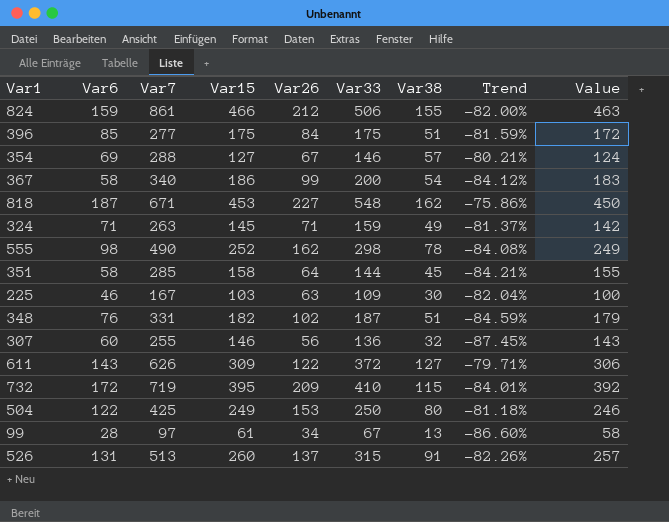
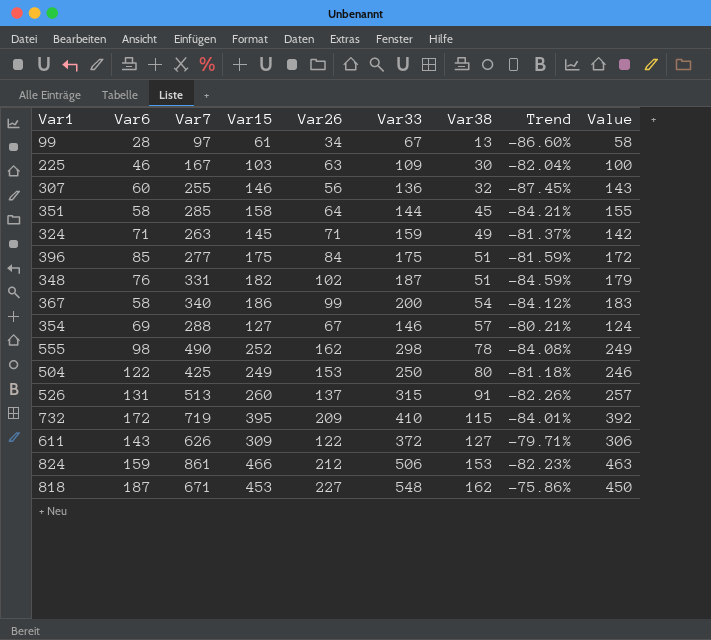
row order: none -> Var38 ascending
824 | Var38: 155 -> 153
824 | Trend: -82.00% -> -82.23%

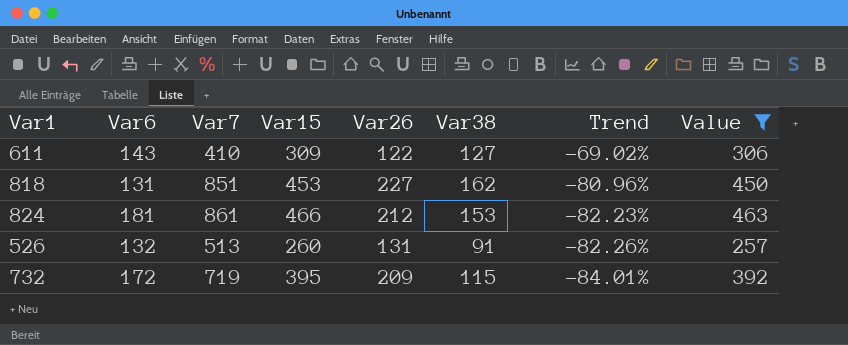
filter: none -> Value >= 257
row order: Var38 ascending -> Trend descending
column Var33 | position: 6 -> none
611 | Var7: 626 -> 410
611 | Trend: -79.71% -> -69.02%
818 | Var6: 187 -> 131
818 | Var7: 671 -> 851
818 | Trend: -75.86% -> -80.96%
824 | Var6: 159 -> 181
526 | Var6: 131 -> 132
526 | Var26: 137 -> 131

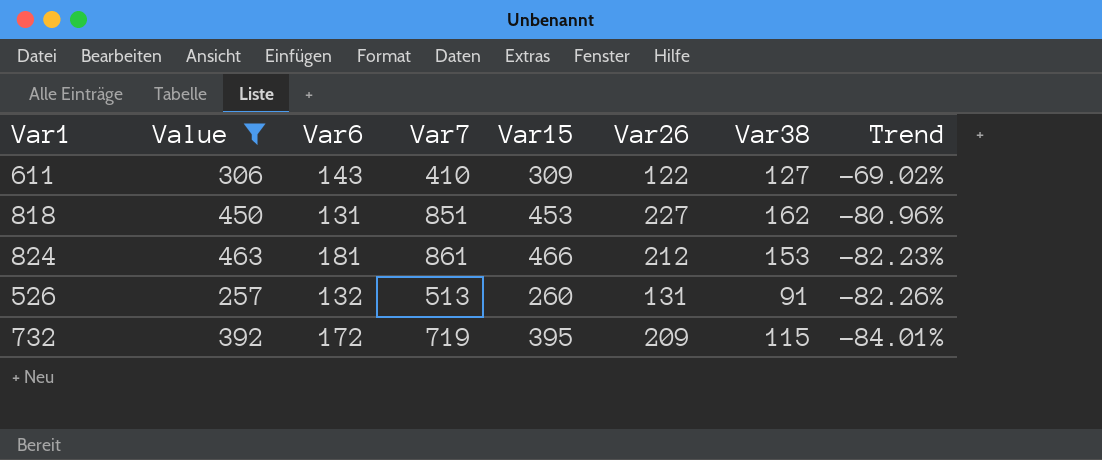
column Value | position: 8 -> 2

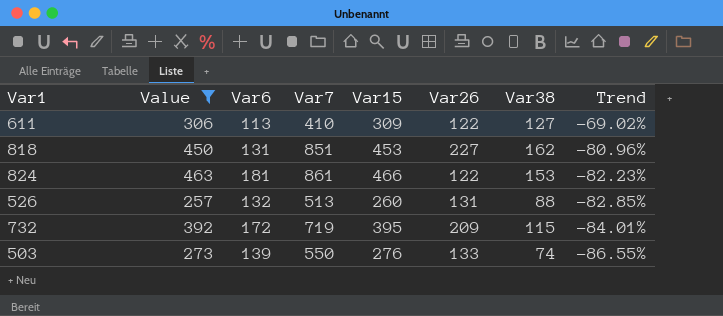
611 | Var6: 143 -> 113
824 | Var26: 212 -> 122
526 | Var38: 91 -> 88
526 | Trend: -82.26% -> -82.85%
row 503: none -> 273 | 139 | 550 | 276 | 133 | 74 | -86.55%

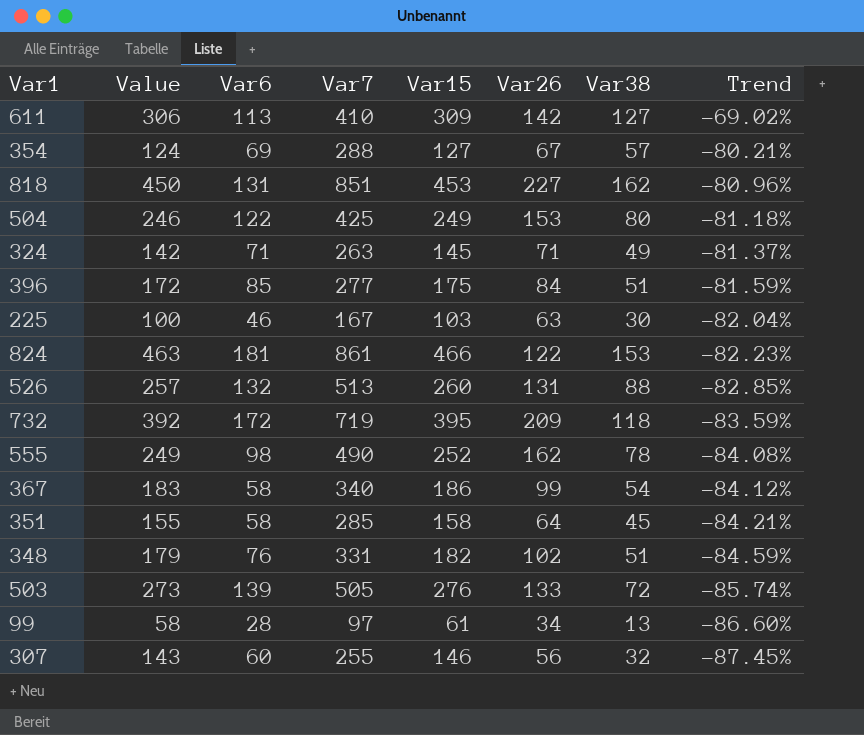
filter: Value >= 257 -> none
611 | Var26: 122 -> 142
732 | Var38: 115 -> 118
732 | Trend: -84.01% -> -83.59%
503 | Var7: 550 -> 505
503 | Var38: 74 -> 72
503 | Trend: -86.55% -> -85.74%

